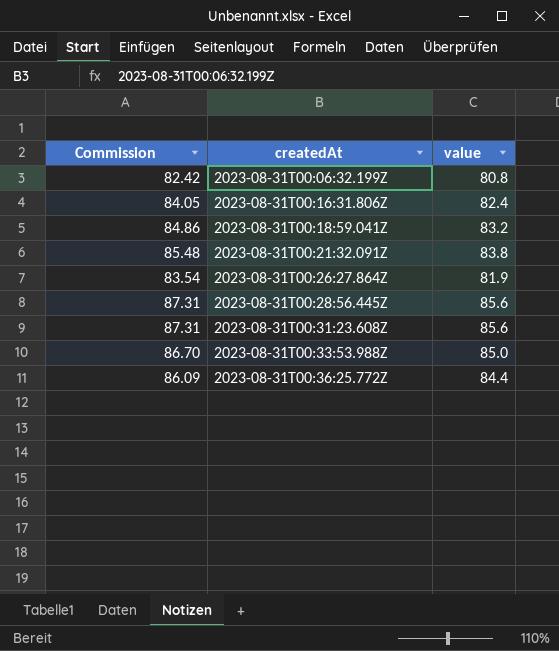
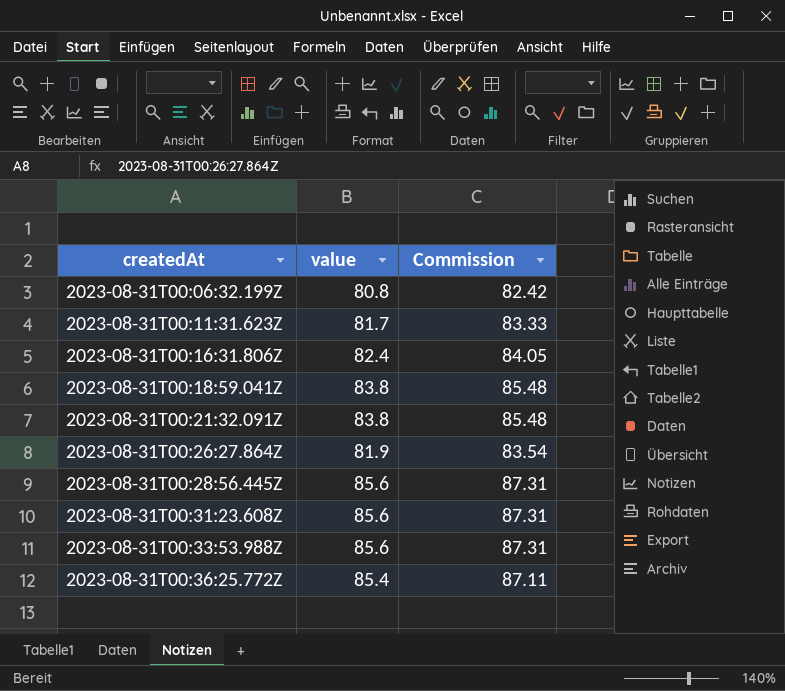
column Commission | position: 1 -> 3
row 2023-08-31T00:11:31.623Z: none -> 81.7 | 83.33
2023-08-31T00:18:59.041Z | value: 83.2 -> 83.8
2023-08-31T00:18:59.041Z | Commission: 84.86 -> 85.48
2023-08-31T00:33:53.988Z | value: 85.0 -> 85.6
2023-08-31T00:33:53.988Z | Commission: 86.70 -> 87.31
2023-08-31T00:36:25.772Z | value: 84.4 -> 85.4
2023-08-31T00:36:25.772Z | Commission: 86.09 -> 87.11

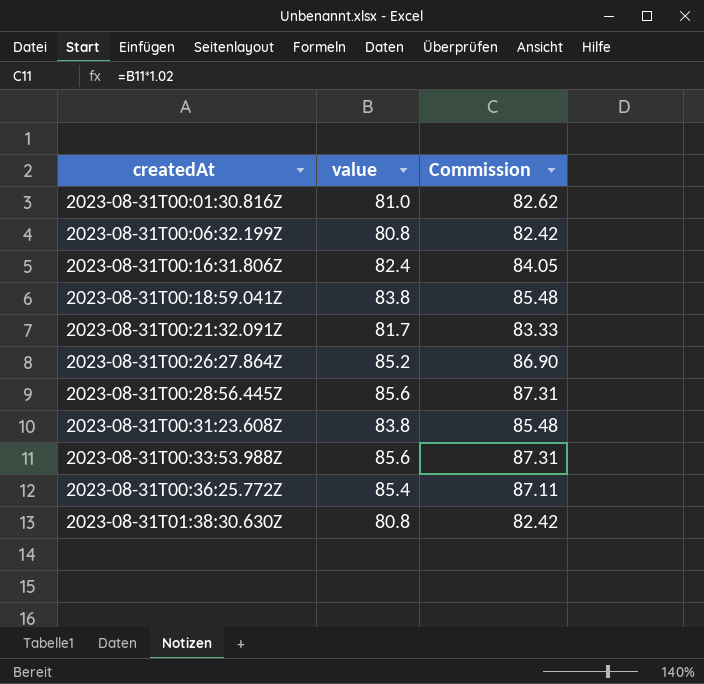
row 2023-08-31T00:11:31.623Z: 81.7 | 83.33 -> none
row 2023-08-31T00:01:30.816Z: none -> 81.0 | 82.62
2023-08-31T00:21:32.091Z | value: 83.8 -> 81.7
2023-08-31T00:21:32.091Z | Commission: 85.48 -> 83.33
2023-08-31T00:26:27.864Z | value: 81.9 -> 85.2
2023-08-31T00:26:27.864Z | Commission: 83.54 -> 86.90
2023-08-31T00:31:23.608Z | value: 85.6 -> 83.8
2023-08-31T00:31:23.608Z | Commission: 87.31 -> 85.48
row 2023-08-31T01:38:30.630Z: none -> 80.8 | 82.42

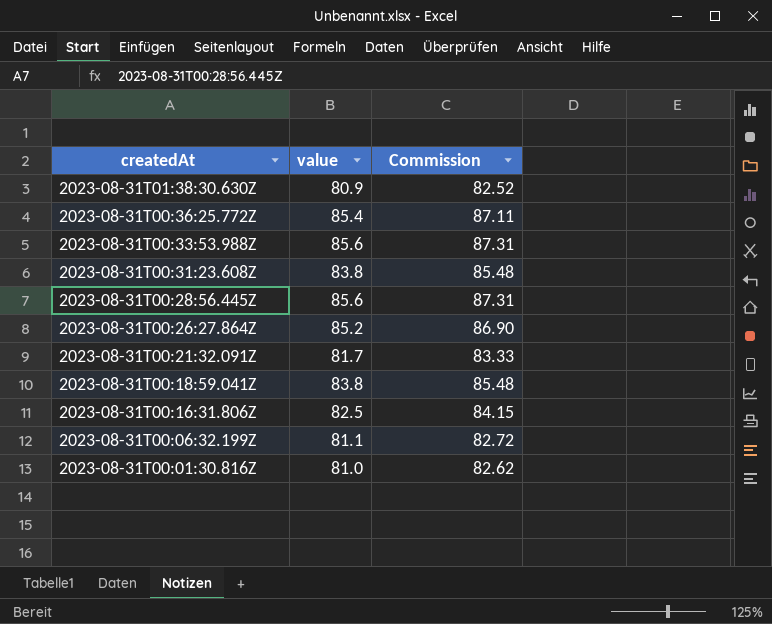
row order: createdAt ascending -> createdAt descending
2023-08-31T01:38:30.630Z | value: 80.8 -> 80.9
2023-08-31T01:38:30.630Z | Commission: 82.42 -> 82.52
2023-08-31T00:16:31.806Z | value: 82.4 -> 82.5
2023-08-31T00:16:31.806Z | Commission: 84.05 -> 84.15
2023-08-31T00:06:32.199Z | value: 80.8 -> 81.1
2023-08-31T00:06:32.199Z | Commission: 82.42 -> 82.72

